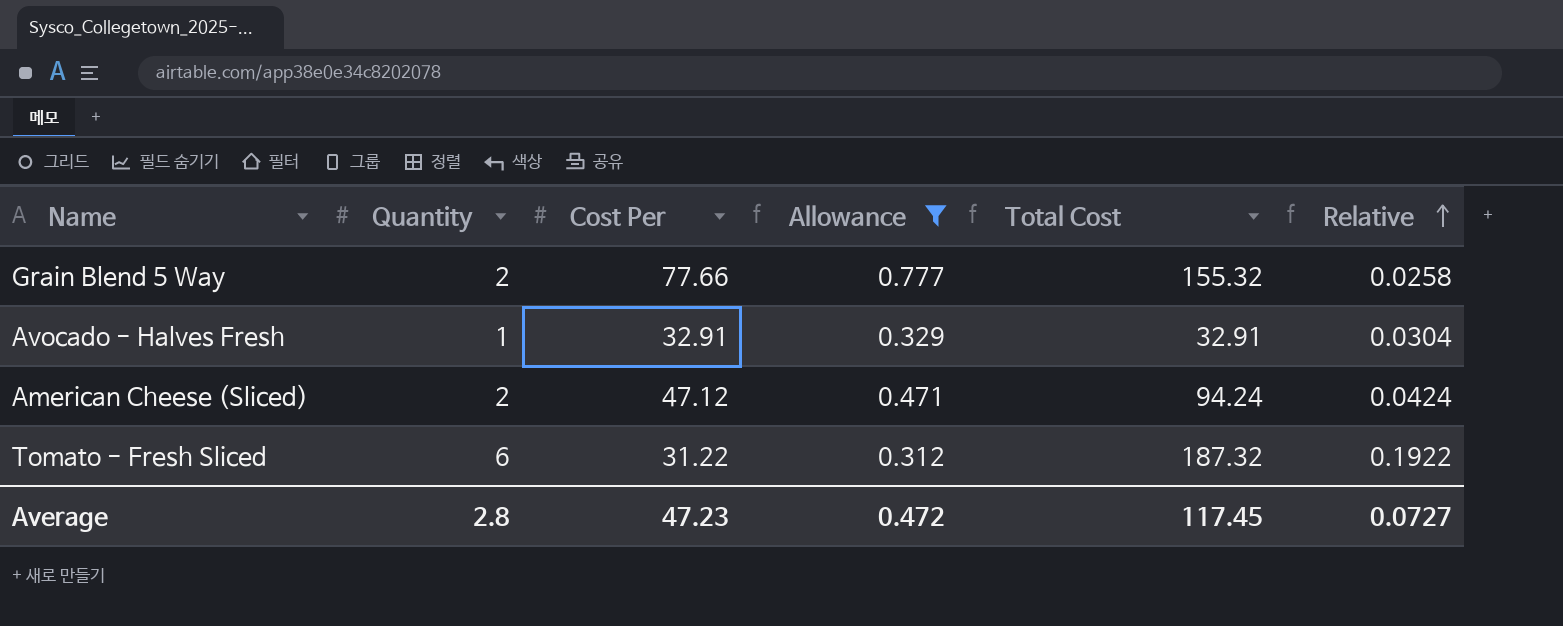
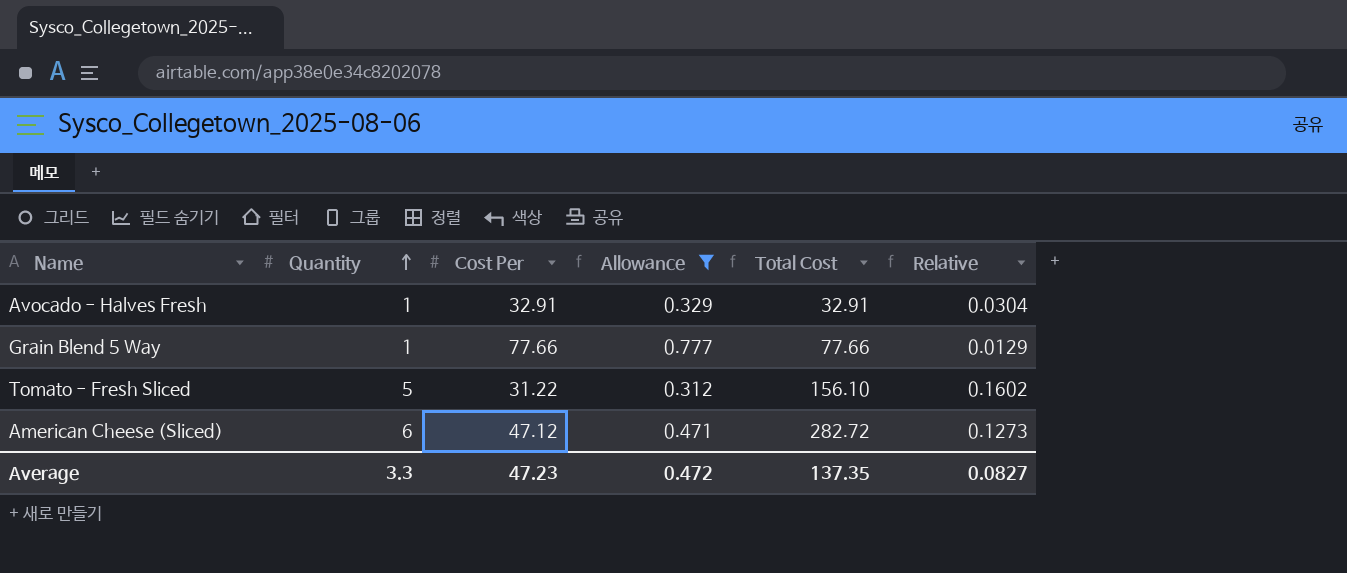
row order: Relative ascending -> Quantity ascending
Grain Blend 5 Way | Quantity: 2 -> 1
Grain Blend 5 Way | Total Cost: 155.32 -> 77.66
Grain Blend 5 Way | Relative: 0.0258 -> 0.0129
Tomato - Fresh Sliced | Quantity: 6 -> 5
Tomato - Fresh Sliced | Total Cost: 187.32 -> 156.10
Tomato - Fresh Sliced | Relative: 0.1922 -> 0.1602
American Cheese (Sliced) | Quantity: 2 -> 6
American Cheese (Sliced) | Total Cost: 94.24 -> 282.72
American Cheese (Sliced) | Relative: 0.0424 -> 0.1273
Average | Quantity: 2.8 -> 3.3
Average | Total Cost: 117.45 -> 137.35
Average | Relative: 0.0727 -> 0.0827

